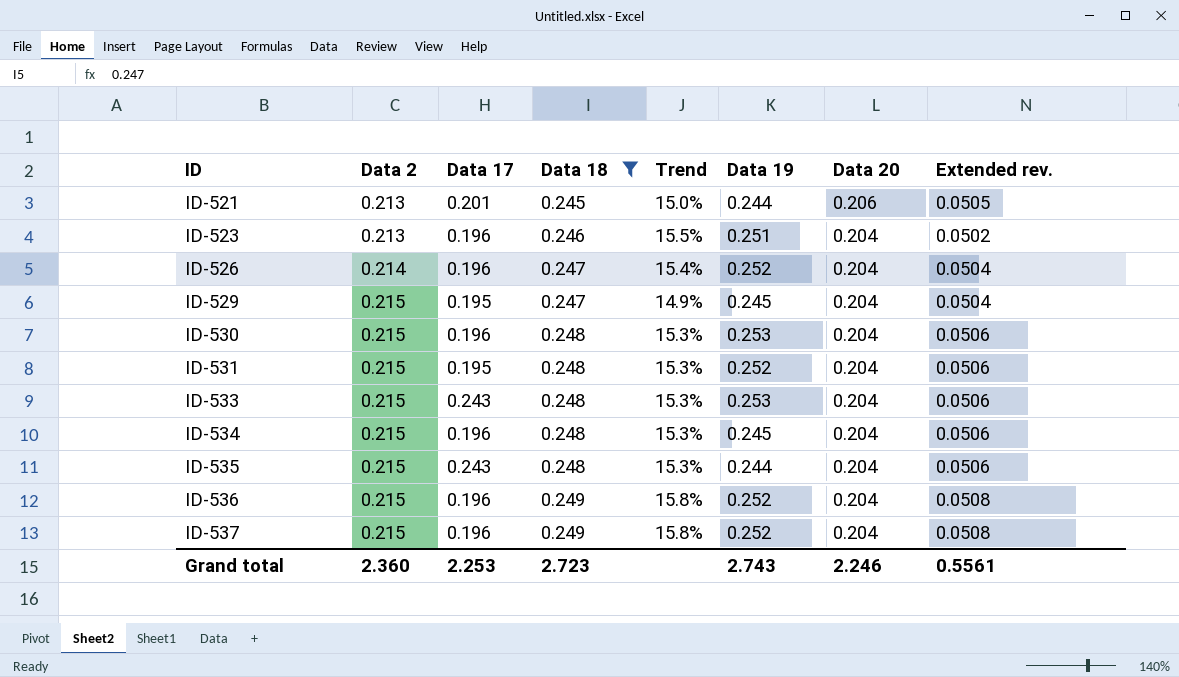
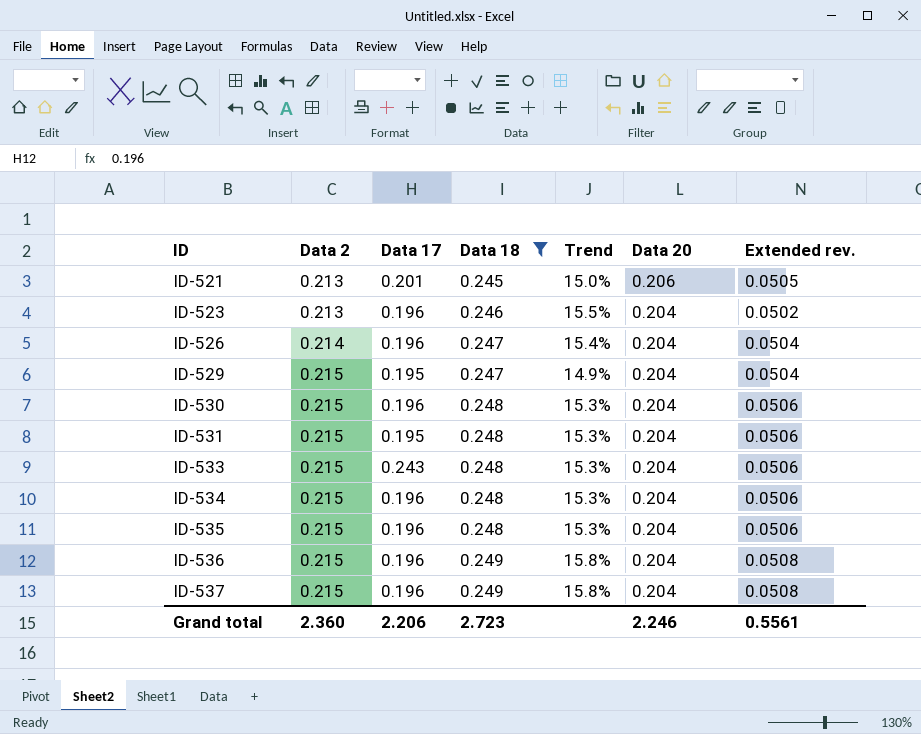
column Data 19 | position: 6 -> none
ID-535 | Data 17: 0.243 -> 0.196
Grand total | Data 17: 2.253 -> 2.206

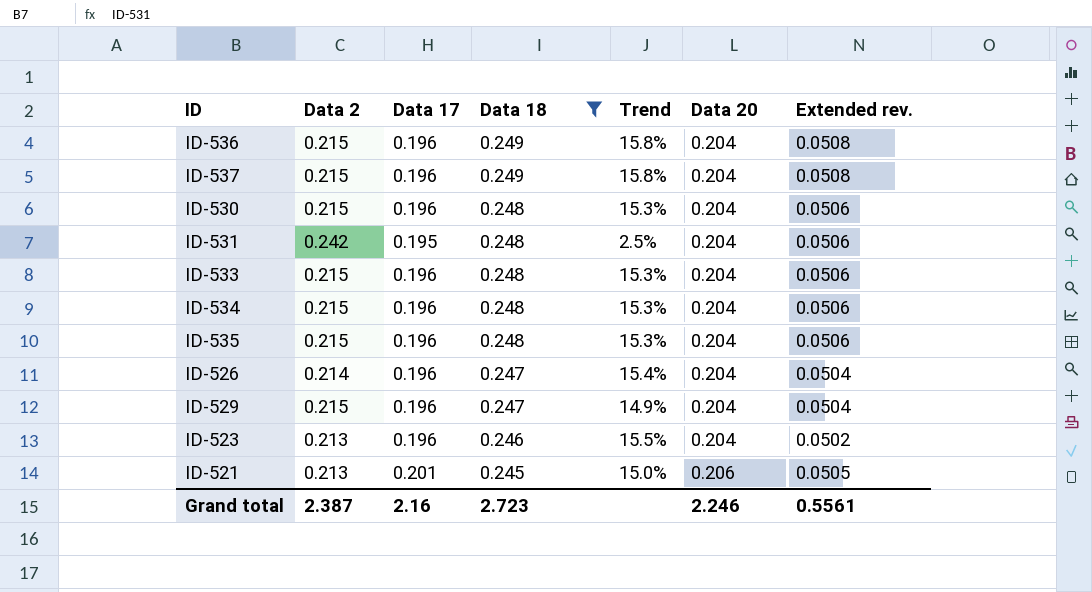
row order: ID ascending -> Data 18 descending
ID-531 | Data 2: 0.215 -> 0.242
ID-531 | Trend: 15.3% -> 2.5%
ID-533 | Data 17: 0.243 -> 0.196
ID-529 | Data 17: 0.195 -> 0.196
Grand total | Data 2: 2.360 -> 2.387
Grand total | Data 17: 2.206 -> 2.16

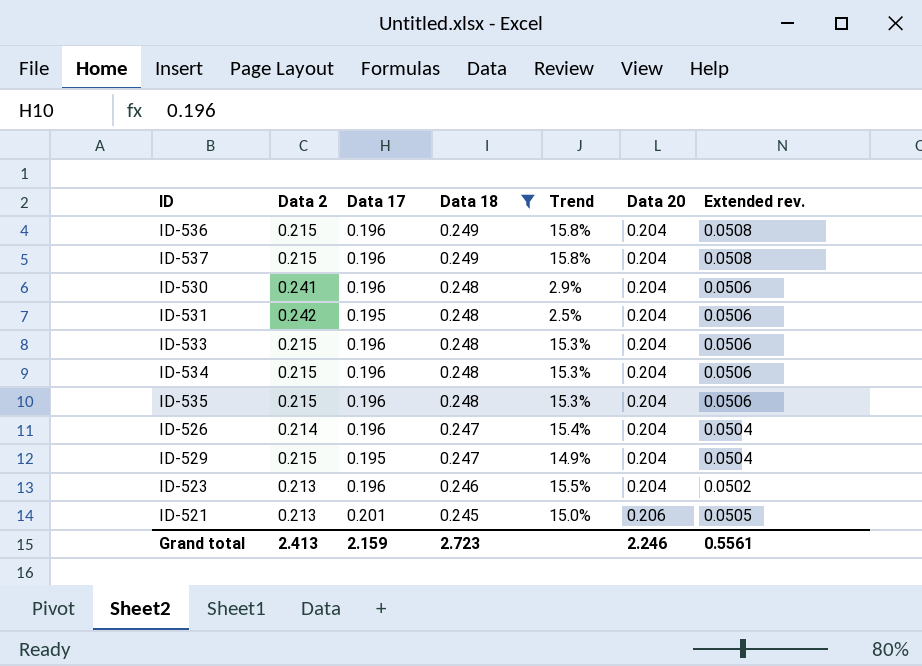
ID-530 | Data 2: 0.215 -> 0.241
ID-530 | Trend: 15.3% -> 2.9%
ID-529 | Data 17: 0.196 -> 0.195
Grand total | Data 2: 2.387 -> 2.413
Grand total | Data 17: 2.16 -> 2.159

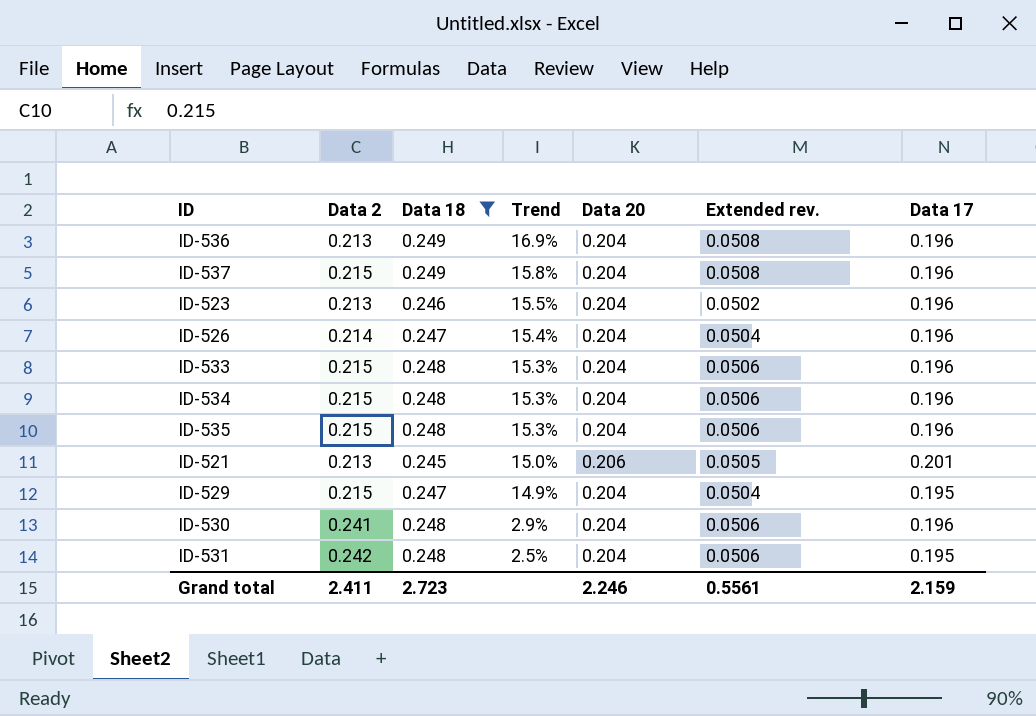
row order: Data 18 descending -> Trend descending
column Data 17 | position: 3 -> 7
ID-536 | Data 2: 0.215 -> 0.213
ID-536 | Trend: 15.8% -> 16.9%
Grand total | Data 2: 2.413 -> 2.411

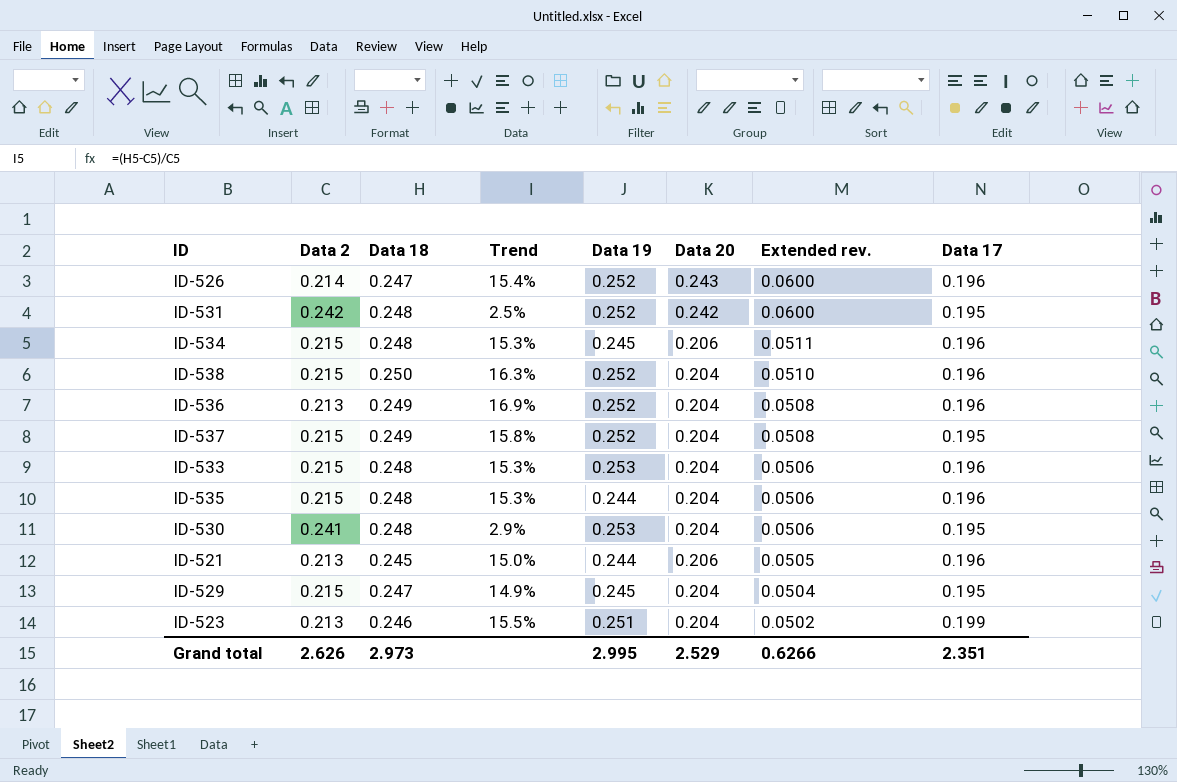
filter: Data 18 != 0.250 -> none
row order: Trend descending -> Extended rev. descending
column Data 19 | position: none -> 5
ID-526 | Data 20: 0.204 -> 0.243
ID-526 | Extended rev.: 0.0504 -> 0.0600
ID-531 | Data 20: 0.204 -> 0.242
ID-531 | Extended rev.: 0.0506 -> 0.0600
ID-534 | Data 20: 0.204 -> 0.206
ID-534 | Extended rev.: 0.0506 -> 0.0511
ID-537 | Data 17: 0.196 -> 0.195
ID-530 | Data 17: 0.196 -> 0.195
ID-521 | Data 17: 0.201 -> 0.196
ID-523 | Data 17: 0.196 -> 0.199
Grand total | Data 2: 2.411 -> 2.626
Grand total | Data 18: 2.723 -> 2.973
Grand total | Data 20: 2.246 -> 2.529
Grand total | Extended rev.: 0.5561 -> 0.6266
Grand total | Data 17: 2.159 -> 2.351

